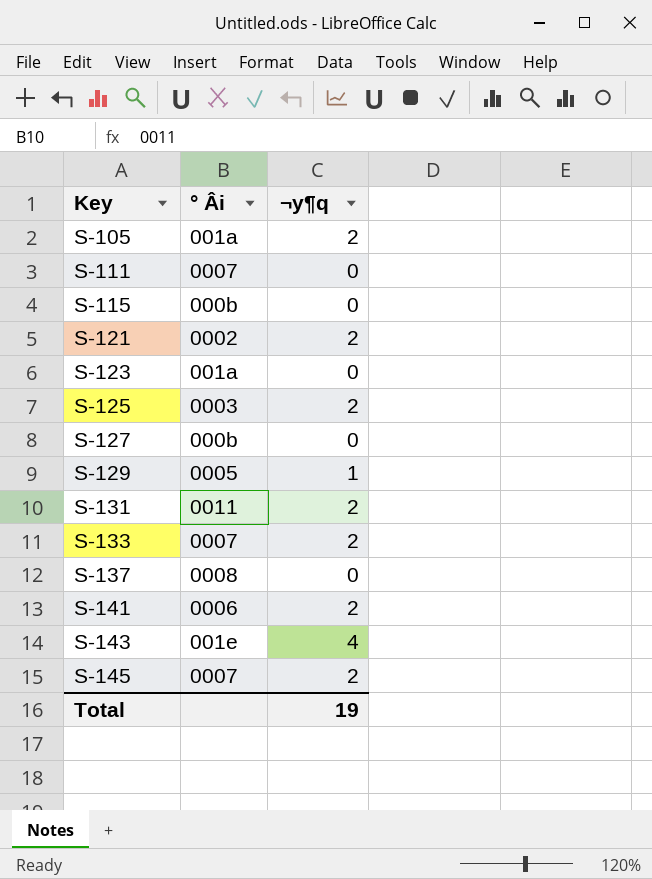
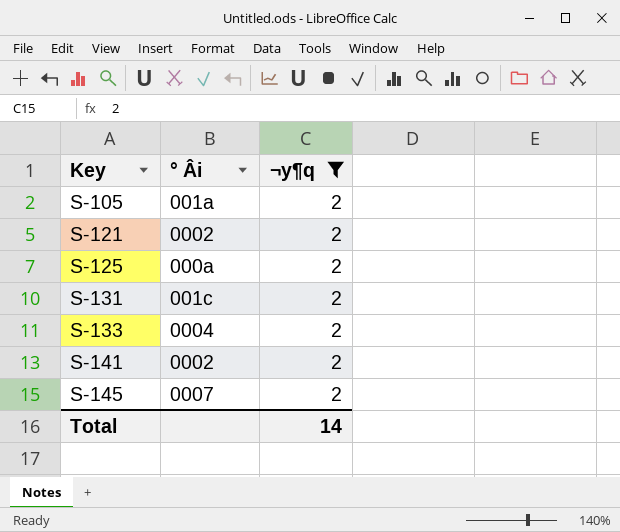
filter: none -> ¬y¶q = 2
S-125 | ° Âi: 0003 -> 000a
S-131 | ° Âi: 0011 -> 001c
S-133 | ° Âi: 0007 -> 0004
S-141 | ° Âi: 0006 -> 0002
Total | ¬y¶q: 19 -> 14

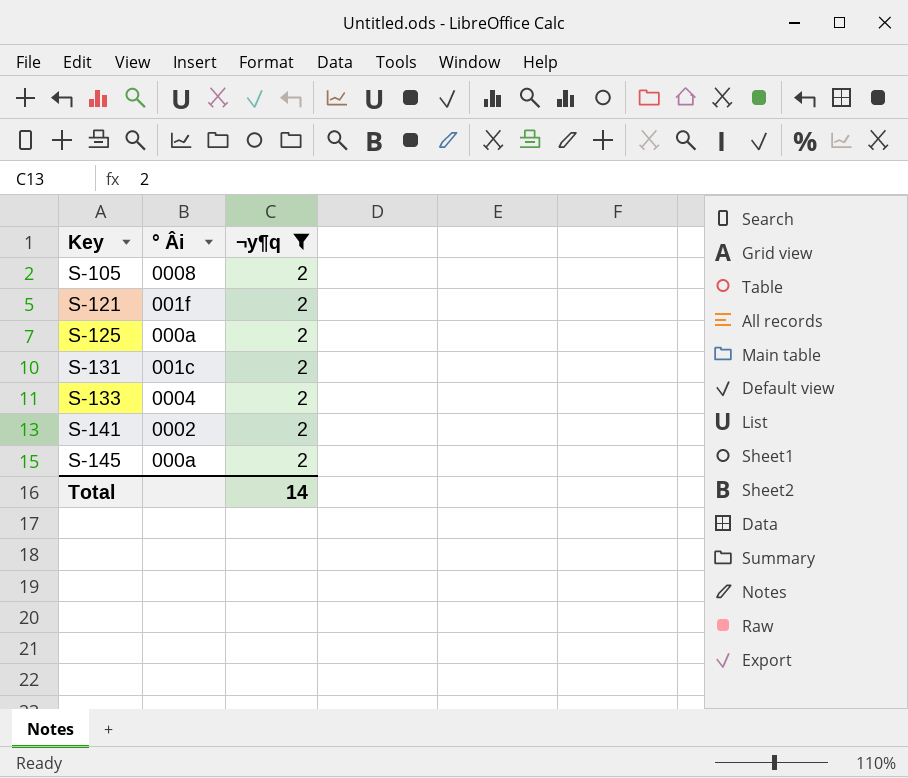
S-105 | ° Âi: 001a -> 0008
S-121 | ° Âi: 0002 -> 001f
S-145 | ° Âi: 0007 -> 000a

